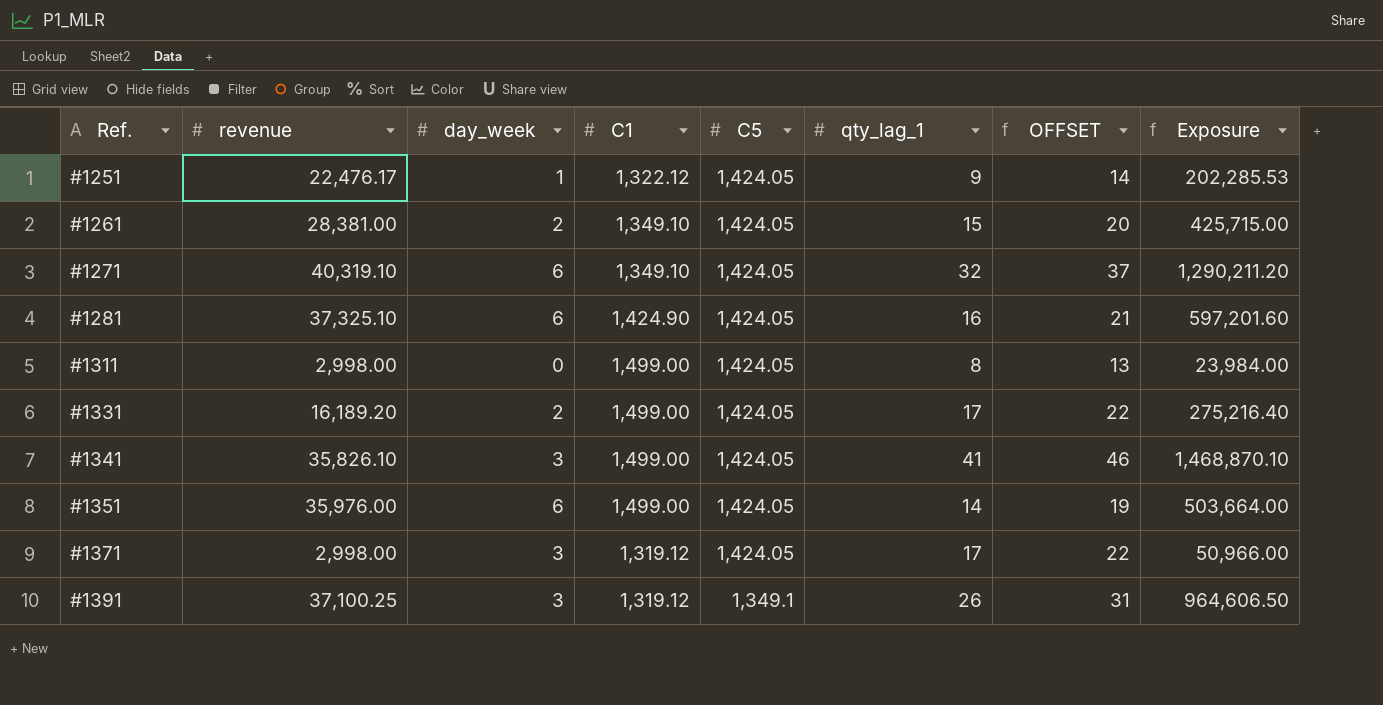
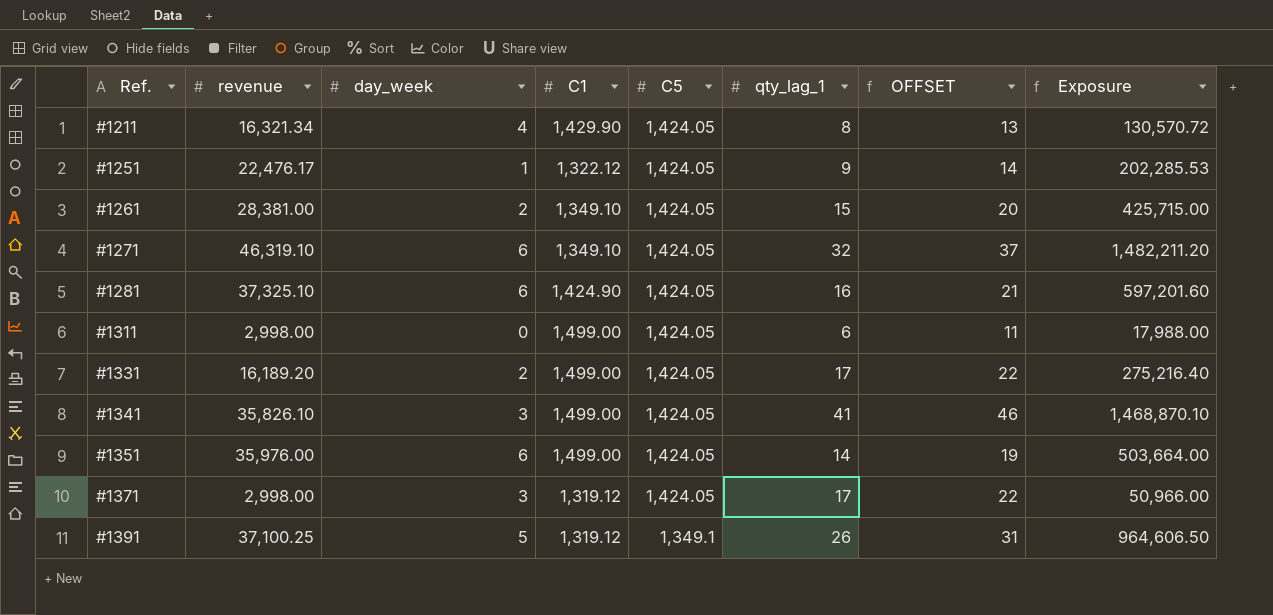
row #1211: none -> 16,321.34 | 4 | 1,429.90 | 1,424.05 | 8 | 13 | 130,570.72
#1271 | revenue: 40,319.10 -> 46,319.10
#1271 | Exposure: 1,290,211.20 -> 1,482,211.20
#1311 | qty_lag_1: 8 -> 6
#1311 | OFFSET: 13 -> 11
#1311 | Exposure: 23,984.00 -> 17,988.00
#1391 | day_week: 3 -> 5

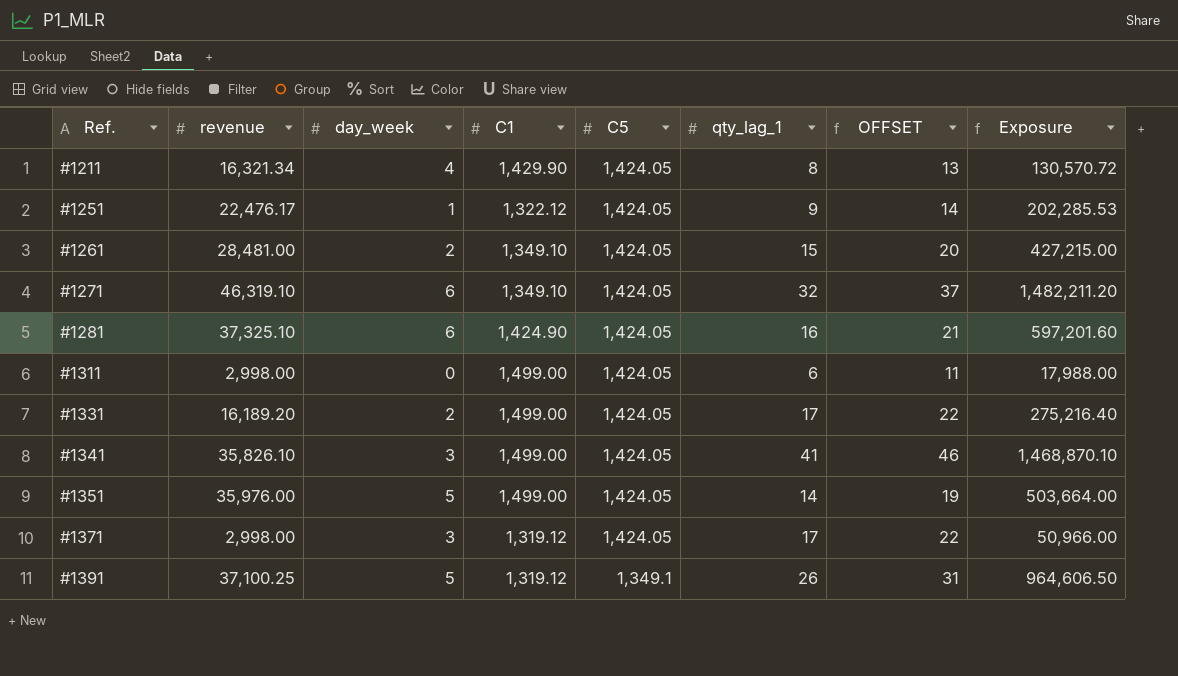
#1261 | revenue: 28,381.00 -> 28,481.00
#1261 | Exposure: 425,715.00 -> 427,215.00
#1351 | day_week: 6 -> 5

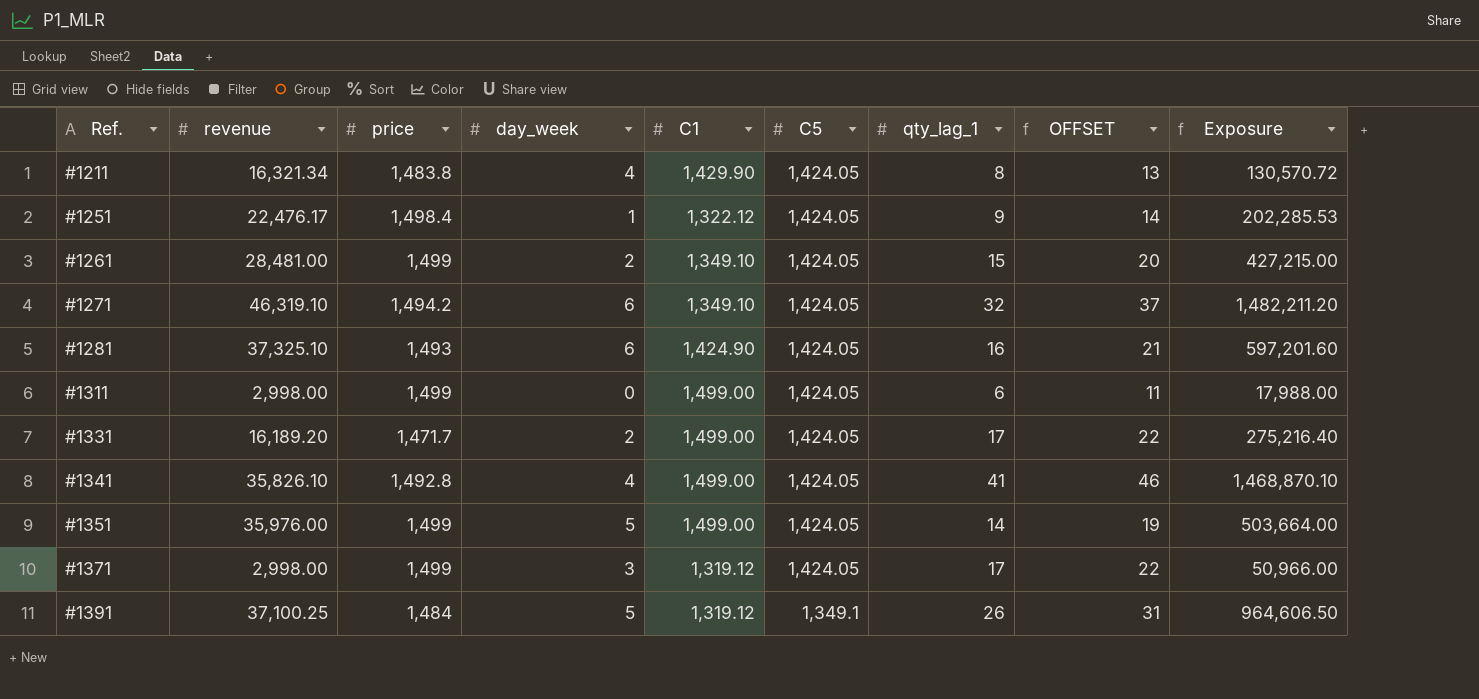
column price | position: none -> 3
#1341 | day_week: 3 -> 4

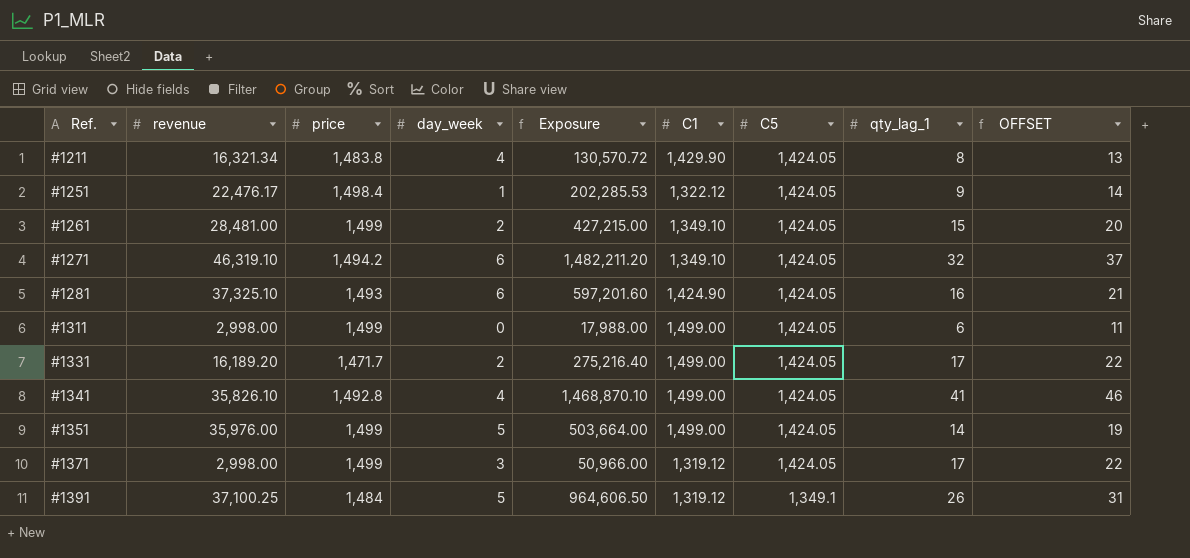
column Exposure | position: 9 -> 5

